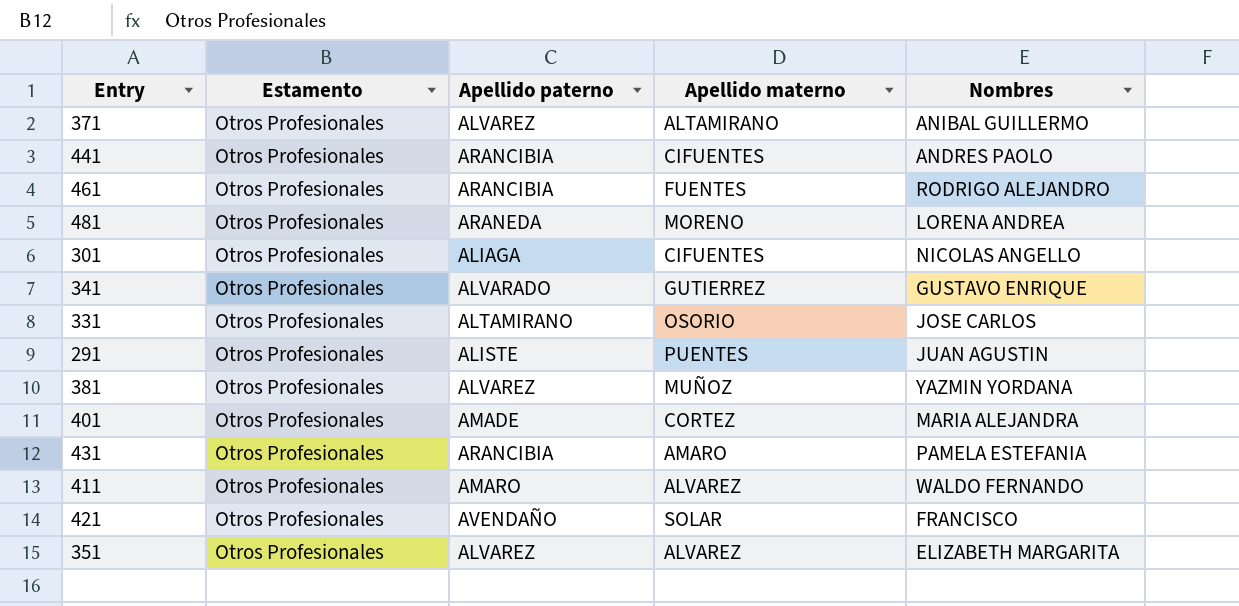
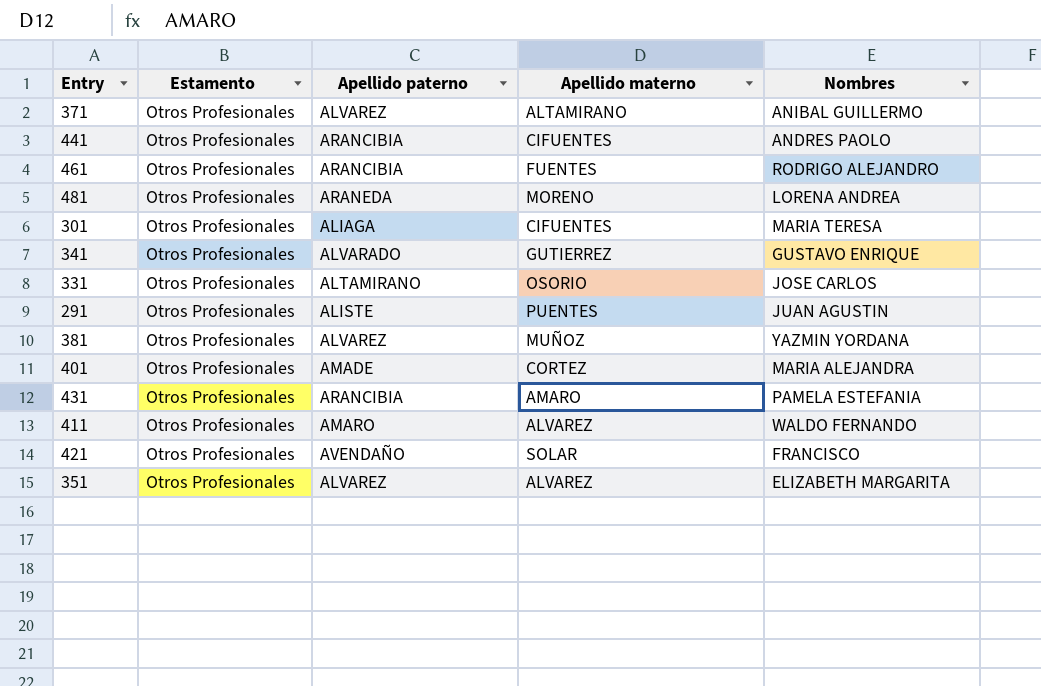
301 | Nombres: NICOLAS ANGELLO -> MARIA TERESA

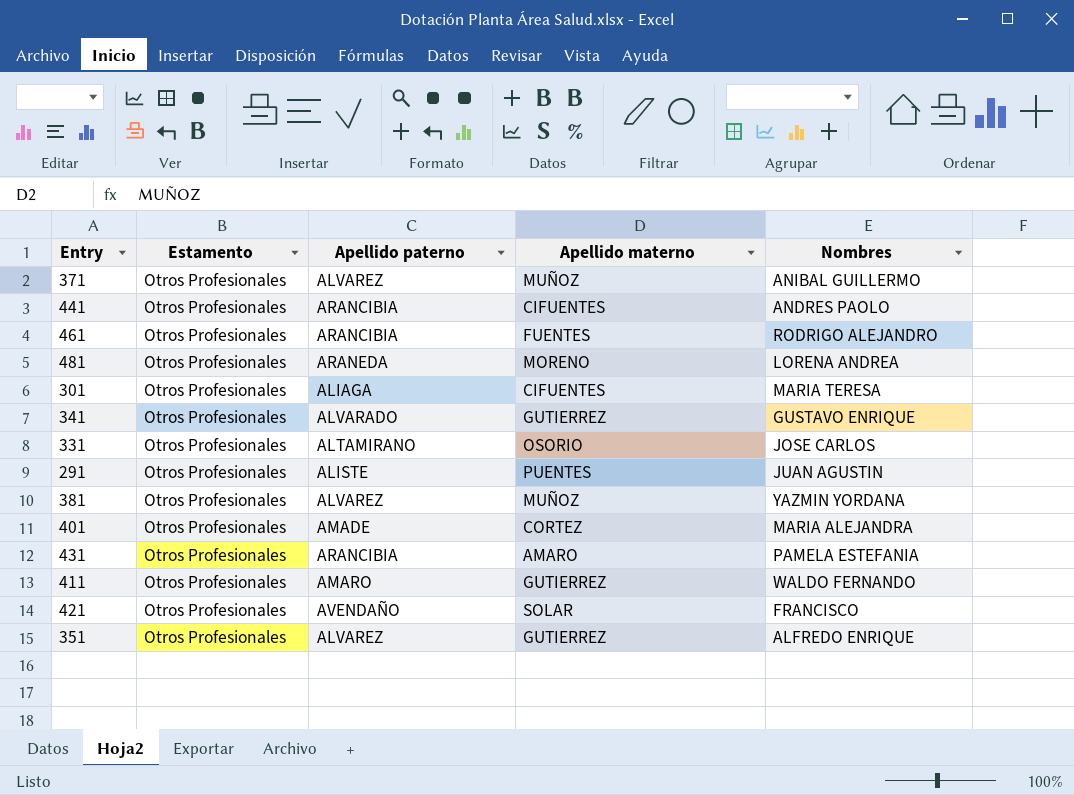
371 | Apellido materno: ALTAMIRANO -> MUÑOZ
411 | Apellido materno: ALVAREZ -> GUTIERREZ
351 | Apellido materno: ALVAREZ -> GUTIERREZ
351 | Nombres: ELIZABETH MARGARITA -> ALFREDO ENRIQUE

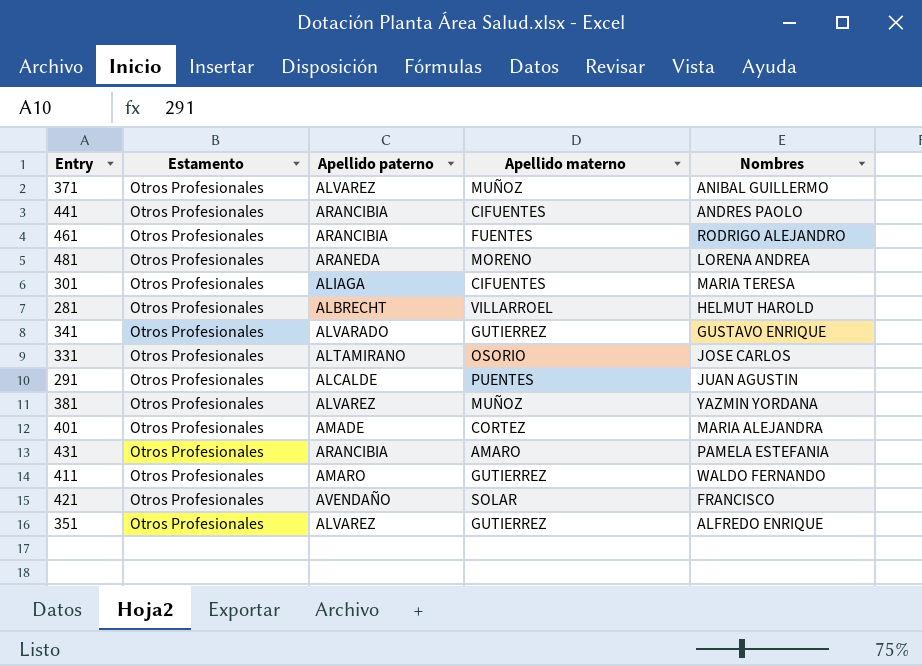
row 281: none -> Otros Profesionales | ALBRECHT | VILLARROEL | HELMUT HAROLD
291 | Apellido paterno: ALISTE -> ALCALDE

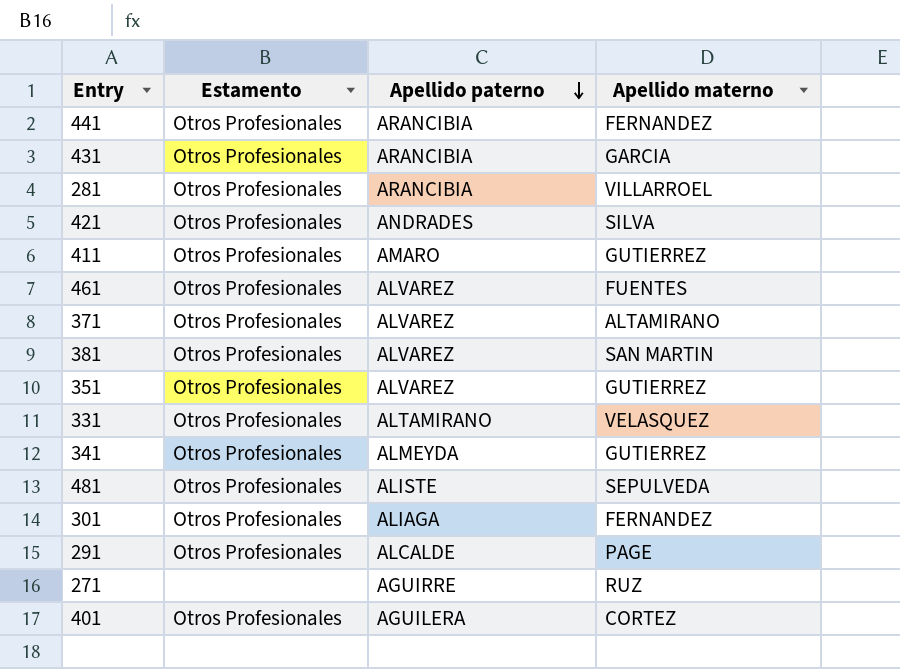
row order: none -> Apellido paterno descending
column Nombres | position: 5 -> none
441 | Apellido materno: CIFUENTES -> FERNANDEZ
431 | Apellido materno: AMARO -> GARCIA
281 | Apellido paterno: ALBRECHT -> ARANCIBIA
421 | Apellido paterno: AVENDAÑO -> ANDRADES
421 | Apellido materno: SOLAR -> SILVA
461 | Apellido paterno: ARANCIBIA -> ALVAREZ
371 | Apellido materno: MUÑOZ -> ALTAMIRANO
381 | Apellido materno: MUÑOZ -> SAN MARTIN
331 | Apellido materno: OSORIO -> VELASQUEZ
341 | Apellido paterno: ALVARADO -> ALMEYDA
481 | Apellido paterno: ARANEDA -> ALISTE
481 | Apellido materno: MORENO -> SEPULVEDA
301 | Apellido materno: CIFUENTES -> FERNANDEZ
291 | Apellido materno: PUENTES -> PAGE
row 271: none -> none | AGUIRRE | RUZ
401 | Apellido paterno: AMADE -> AGUILERA

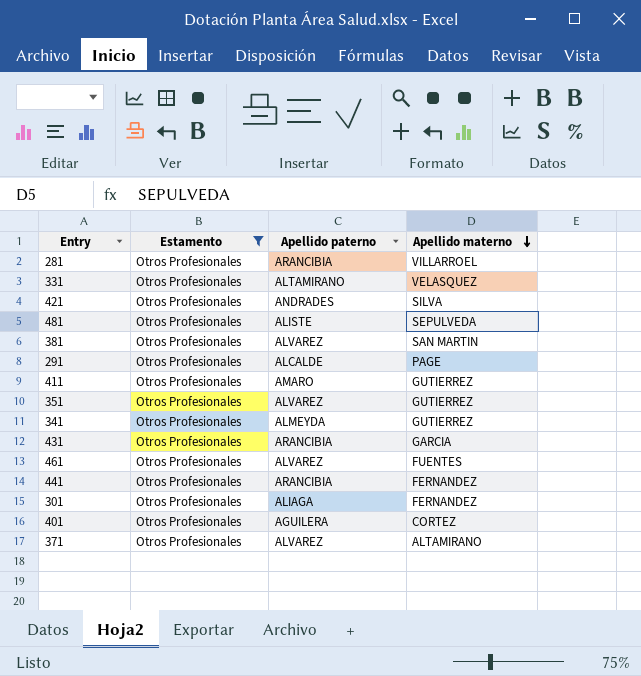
filter: none -> Estamento = Otros Profesionales
row order: Apellido paterno descending -> Apellido materno descending

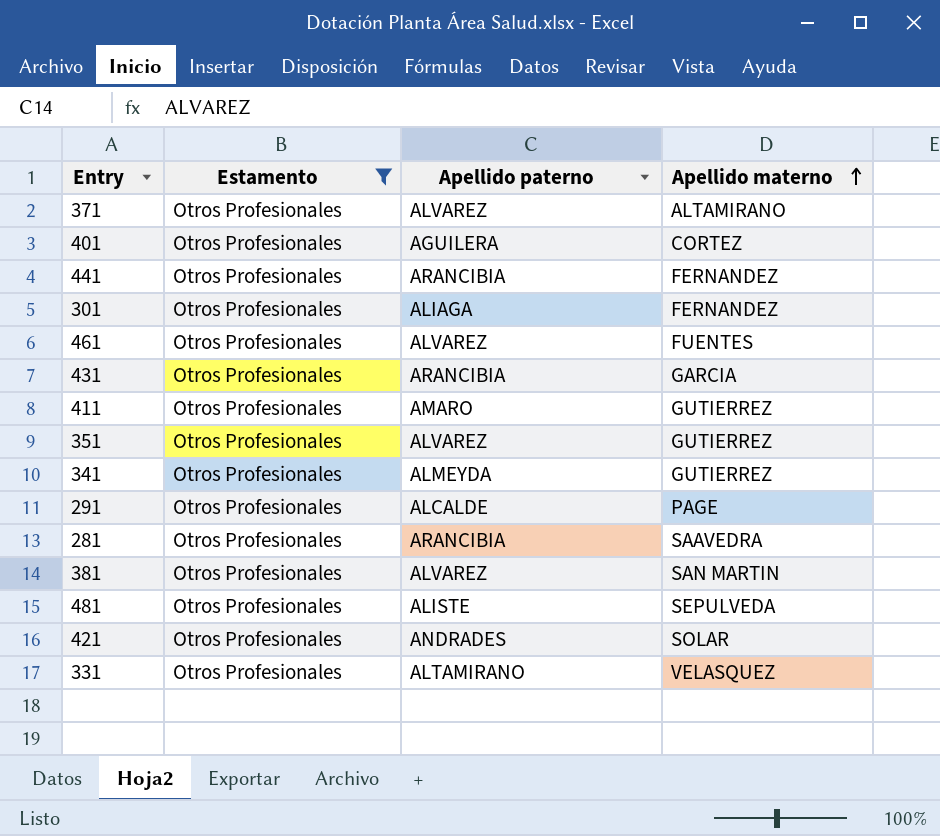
row order: Apellido materno descending -> Apellido materno ascending
281 | Apellido materno: VILLARROEL -> SAAVEDRA
421 | Apellido materno: SILVA -> SOLAR

